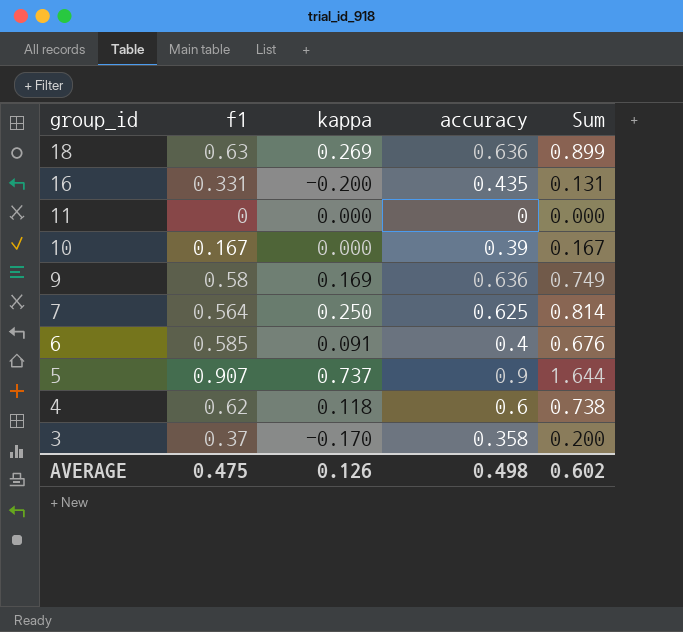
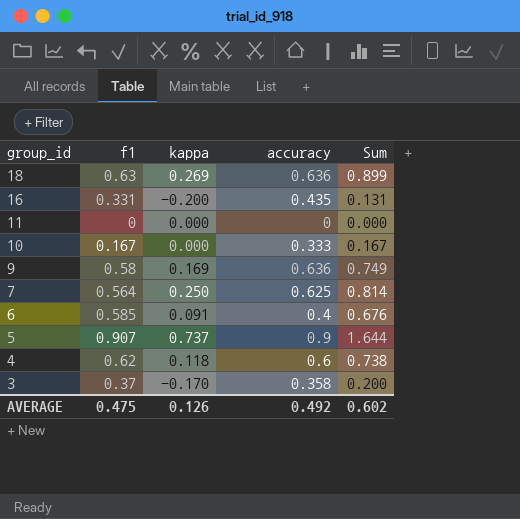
10 | accuracy: 0.39 -> 0.333
AVERAGE | accuracy: 0.498 -> 0.492

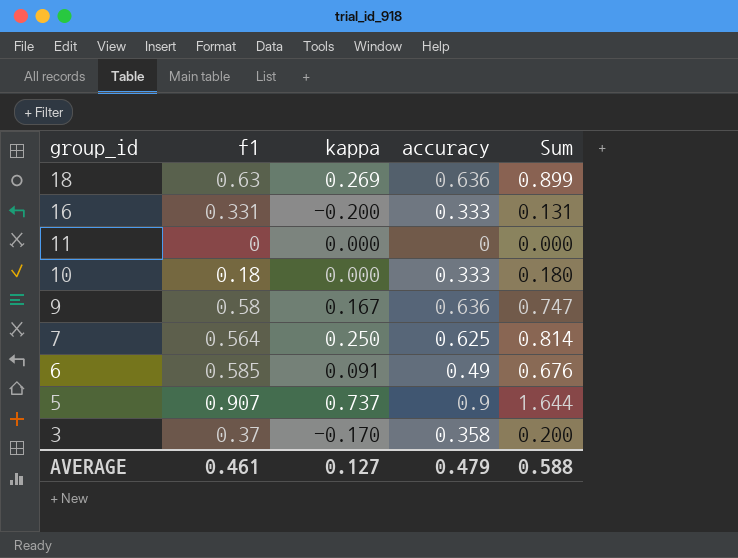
row 4: 0.62 | 0.118 | 0.6 | 0.738 -> none
16 | accuracy: 0.435 -> 0.333
10 | f1: 0.167 -> 0.18
10 | Sum: 0.167 -> 0.180
9 | kappa: 0.169 -> 0.167
9 | Sum: 0.749 -> 0.747
6 | accuracy: 0.4 -> 0.49
AVERAGE | f1: 0.475 -> 0.461
AVERAGE | kappa: 0.126 -> 0.127
AVERAGE | accuracy: 0.492 -> 0.479
AVERAGE | Sum: 0.602 -> 0.588

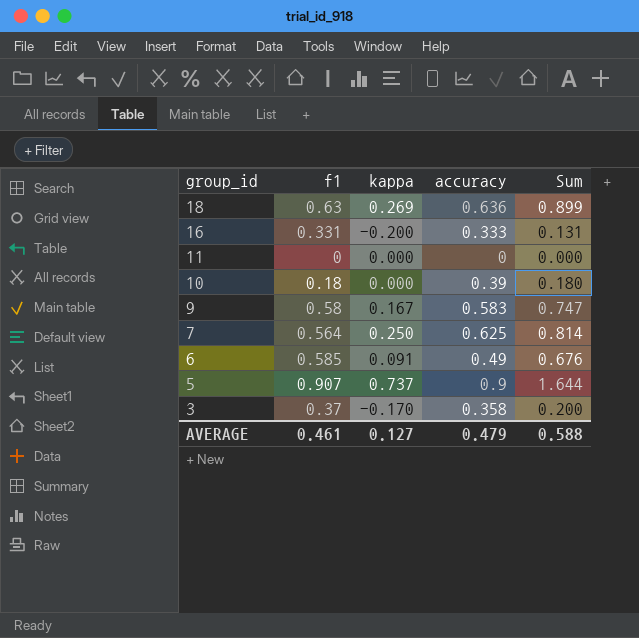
10 | accuracy: 0.333 -> 0.39
9 | accuracy: 0.636 -> 0.583

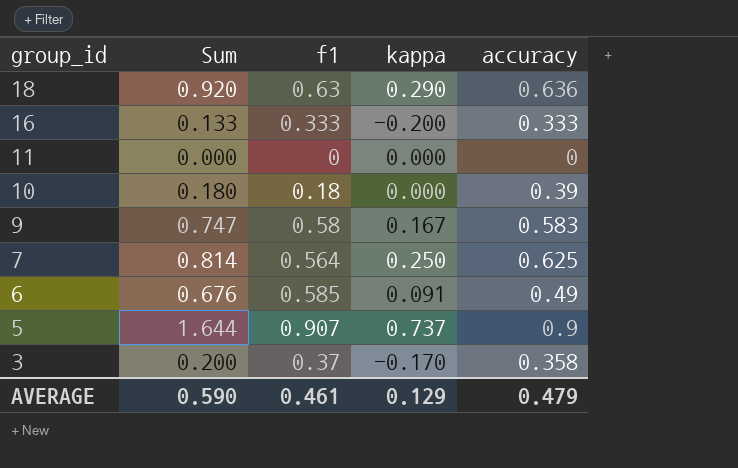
column Sum | position: 5 -> 2
18 | Sum: 0.899 -> 0.920
18 | kappa: 0.269 -> 0.290
16 | Sum: 0.131 -> 0.133
16 | f1: 0.331 -> 0.333
AVERAGE | Sum: 0.588 -> 0.590
AVERAGE | kappa: 0.127 -> 0.129

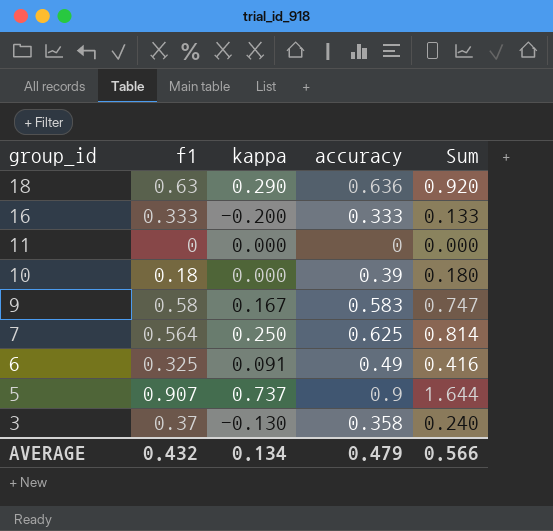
column Sum | position: 2 -> 5
6 | f1: 0.585 -> 0.325
6 | Sum: 0.676 -> 0.416
3 | kappa: -0.170 -> -0.130
3 | Sum: 0.200 -> 0.240
AVERAGE | f1: 0.461 -> 0.432
AVERAGE | kappa: 0.129 -> 0.134
AVERAGE | Sum: 0.590 -> 0.566

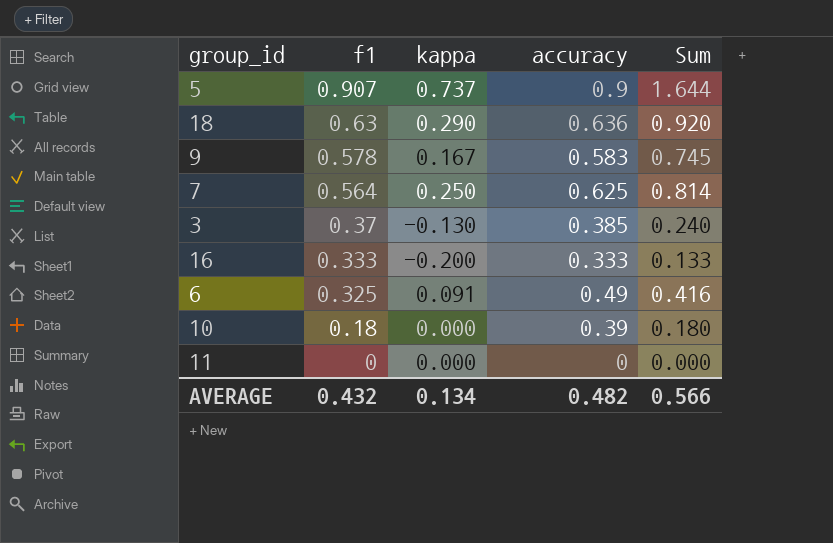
row order: group_id descending -> f1 descending
9 | f1: 0.58 -> 0.578
9 | Sum: 0.747 -> 0.745
3 | accuracy: 0.358 -> 0.385
AVERAGE | accuracy: 0.479 -> 0.482

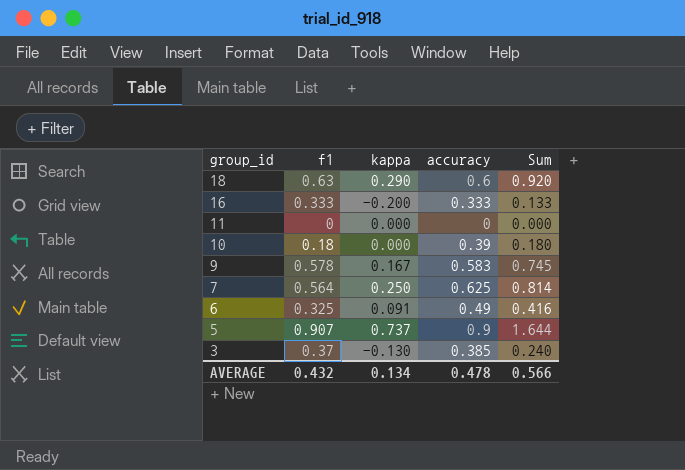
row order: f1 descending -> group_id descending
18 | accuracy: 0.636 -> 0.6
AVERAGE | accuracy: 0.482 -> 0.478

